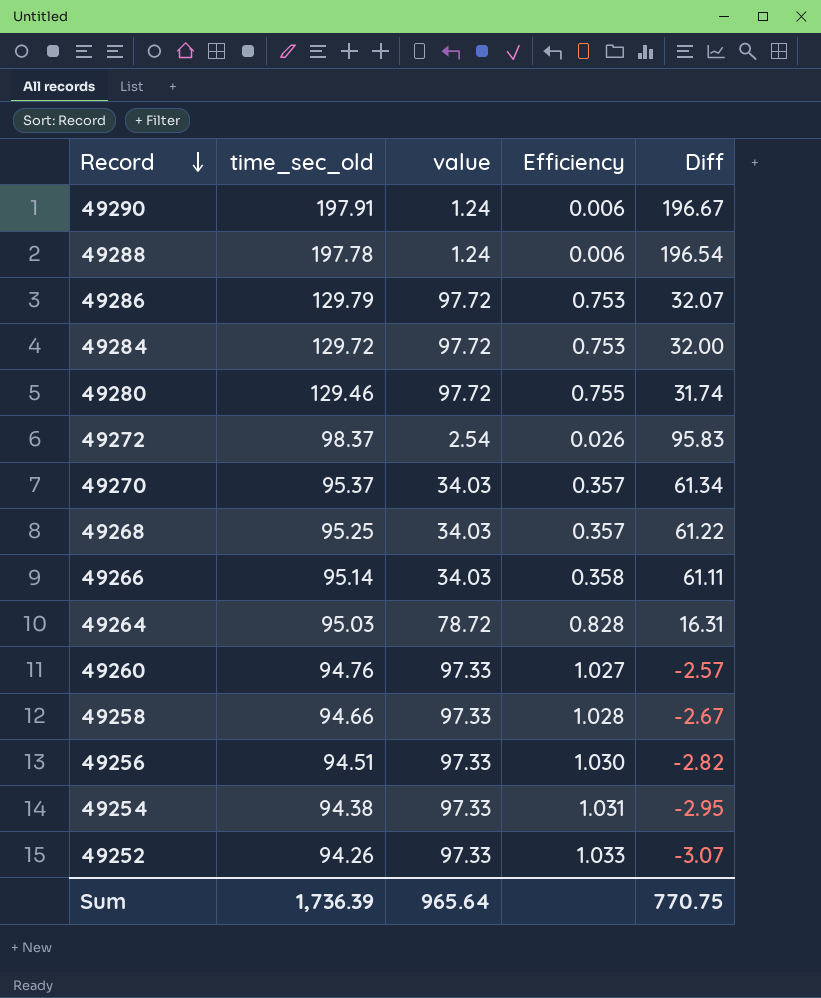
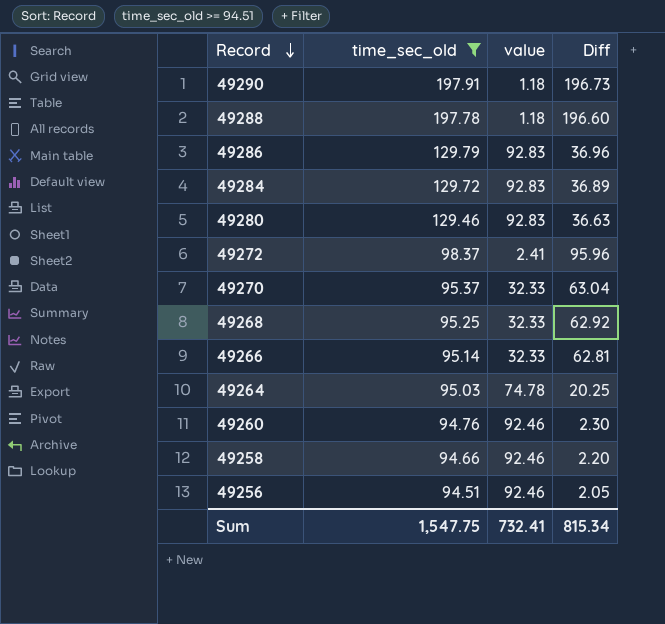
filter: none -> time_sec_old >= 94.51
column Efficiency | formula: [value] / [time_sec_old] -> none
49290 | value: 1.24 -> 1.18
49290 | Diff: 196.67 -> 196.73
49288 | value: 1.24 -> 1.18
49288 | Diff: 196.54 -> 196.60
49286 | value: 97.72 -> 92.83
49286 | Diff: 32.07 -> 36.96
49284 | value: 97.72 -> 92.83
49284 | Diff: 32.00 -> 36.89
49280 | value: 97.72 -> 92.83
49280 | Diff: 31.74 -> 36.63
49272 | value: 2.54 -> 2.41
49272 | Diff: 95.83 -> 95.96
49270 | value: 34.03 -> 32.33
49270 | Diff: 61.34 -> 63.04
49268 | value: 34.03 -> 32.33
49268 | Diff: 61.22 -> 62.92
49266 | value: 34.03 -> 32.33
49266 | Diff: 61.11 -> 62.81
49264 | value: 78.72 -> 74.78
49264 | Diff: 16.31 -> 20.25
49260 | value: 97.33 -> 92.46
49260 | Diff: -2.57 -> 2.30
49258 | value: 97.33 -> 92.46
49258 | Diff: -2.67 -> 2.20
49256 | value: 97.33 -> 92.46
49256 | Diff: -2.82 -> 2.05
Sum | time_sec_old: 1,736.39 -> 1,547.75
Sum | value: 965.64 -> 732.41
Sum | Diff: 770.75 -> 815.34

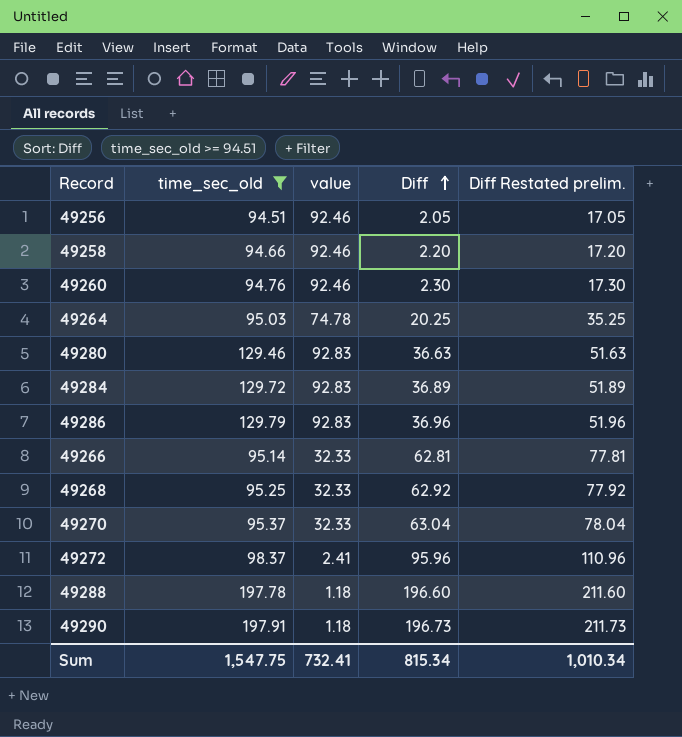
row order: Record descending -> Diff ascending
column Diff Restated prelim. | formula: none -> [Diff] + 15

